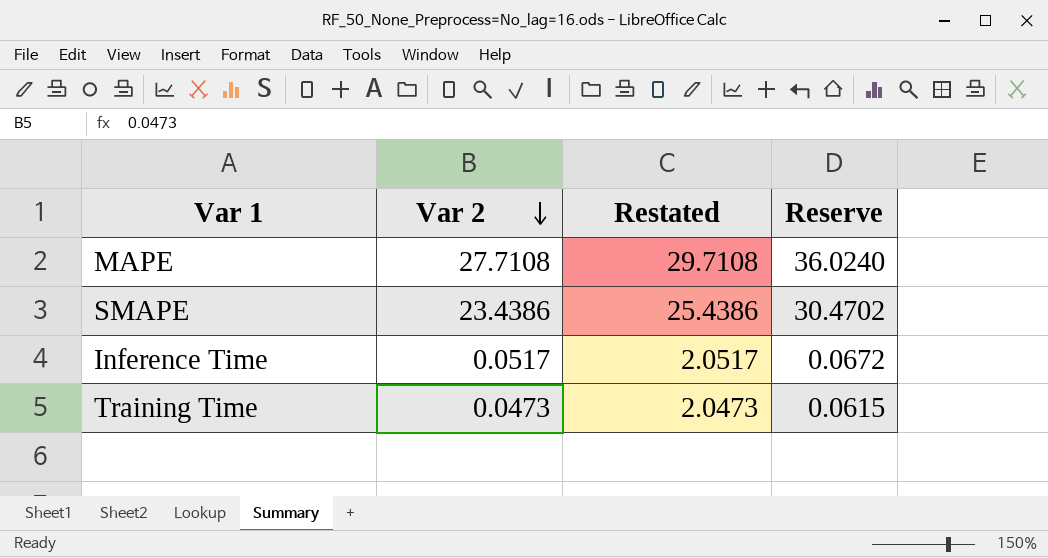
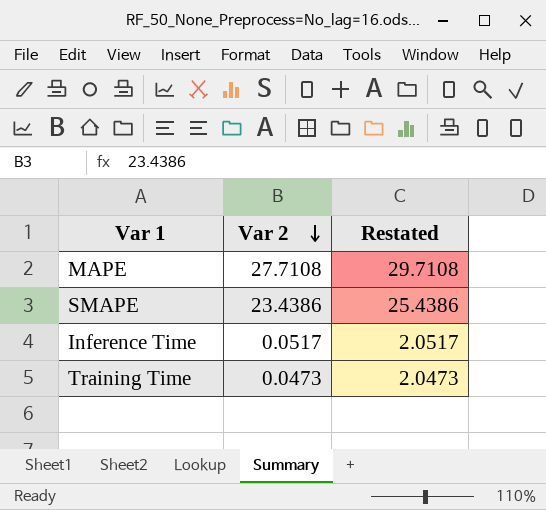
column Reserve | formula: [Var 2] * 1.3 -> none

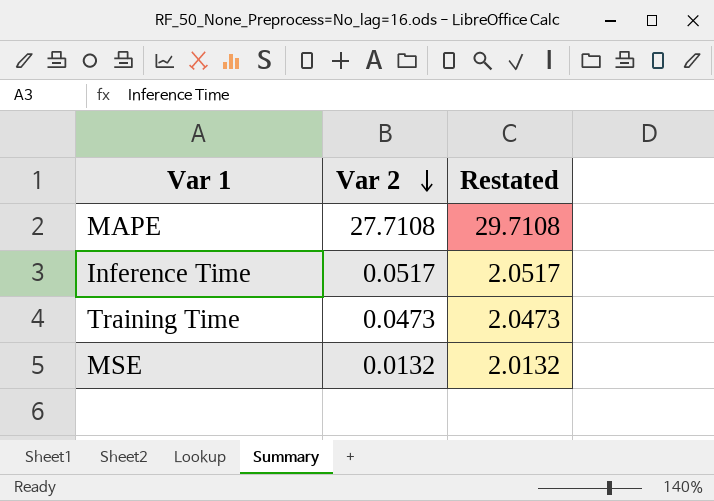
row SMAPE: 23.4386 | 25.4386 -> none
row MSE: none -> 0.0132 | 2.0132

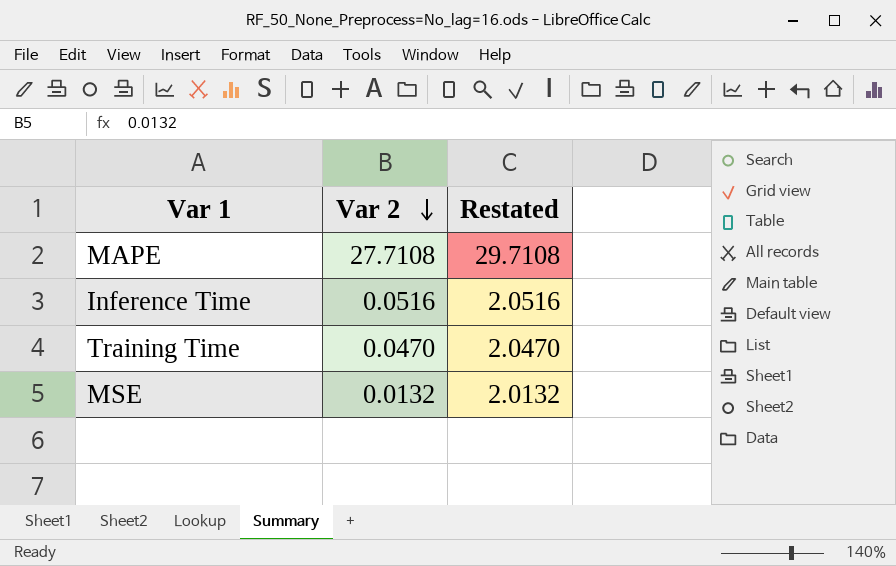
Inference Time | Var 2: 0.0517 -> 0.0516
Inference Time | Restated: 2.0517 -> 2.0516
Training Time | Var 2: 0.0473 -> 0.0470
Training Time | Restated: 2.0473 -> 2.0470

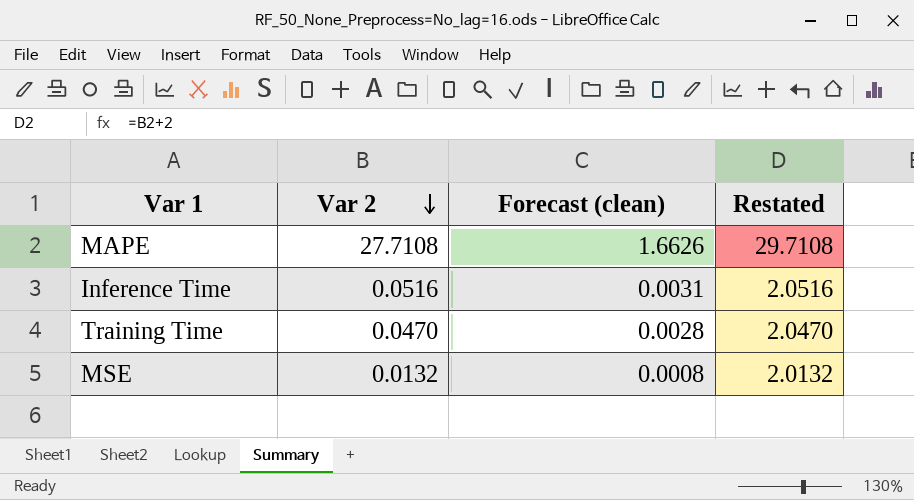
column Forecast (clean) | formula: none -> [Var 2] * 0.06

